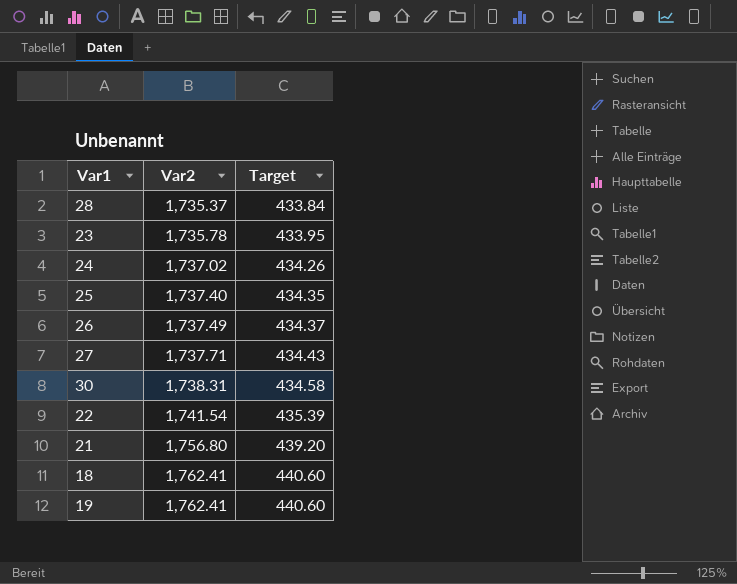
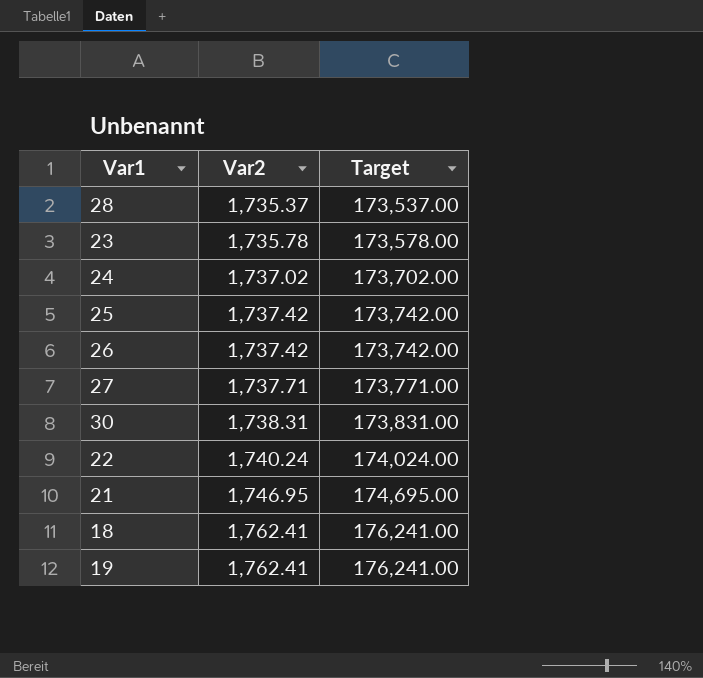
column Target | formula: [Var2] * 0.25 -> [Var2] * 100
25 | Var2: 1,737.40 -> 1,737.42
26 | Var2: 1,737.49 -> 1,737.42
22 | Var2: 1,741.54 -> 1,740.24
21 | Var2: 1,756.80 -> 1,746.95

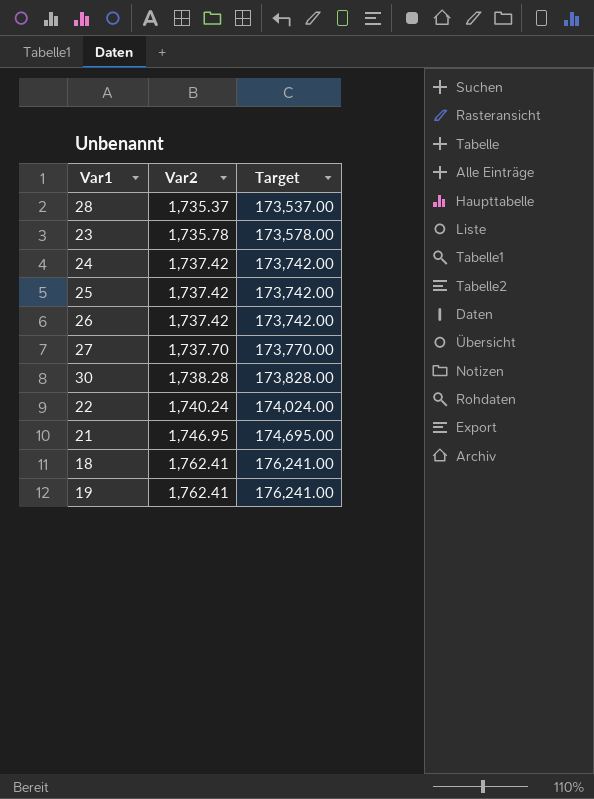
24 | Var2: 1,737.02 -> 1,737.42
24 | Target: 173,702.00 -> 173,742.00
27 | Var2: 1,737.71 -> 1,737.70
27 | Target: 173,771.00 -> 173,770.00
30 | Var2: 1,738.31 -> 1,738.28
30 | Target: 173,831.00 -> 173,828.00

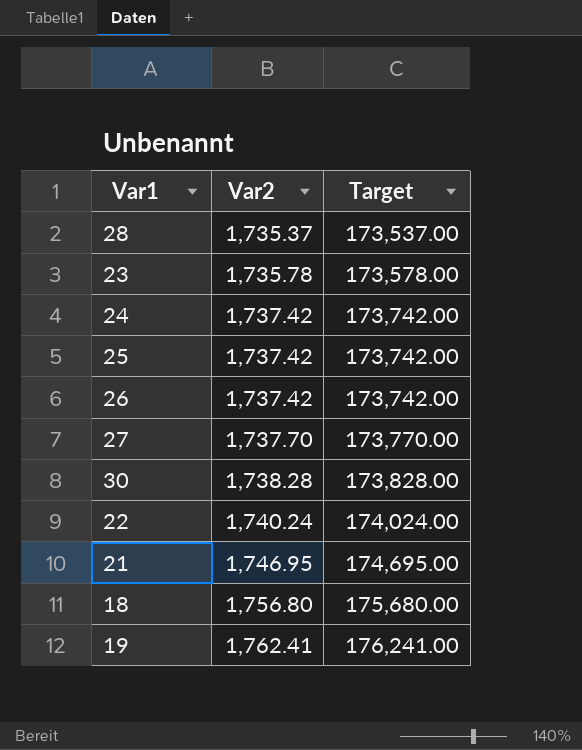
18 | Var2: 1,762.41 -> 1,756.80
18 | Target: 176,241.00 -> 175,680.00

